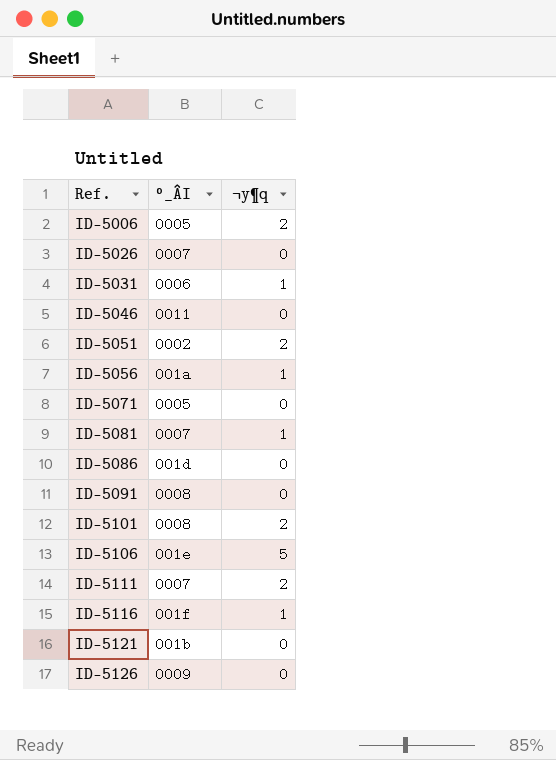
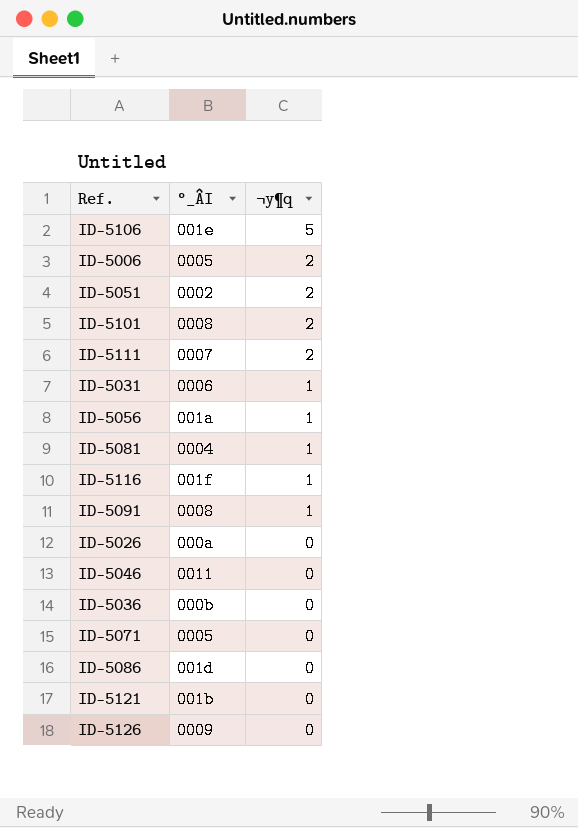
row order: Ref. ascending -> ¬y¶q descending
ID-5081 | °_ÂI: 0007 -> 0004
ID-5091 | ¬y¶q: 0 -> 1
ID-5026 | °_ÂI: 0007 -> 000a
row ID-5036: none -> 000b | 0

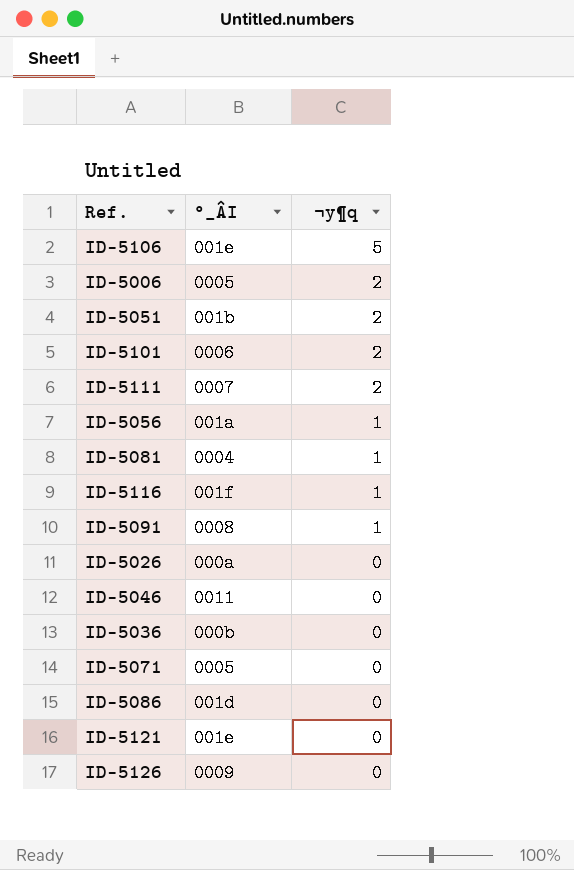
row ID-5031: 0006 | 1 -> none
ID-5051 | °_ÂI: 0002 -> 001b
ID-5101 | °_ÂI: 0008 -> 0006
ID-5121 | °_ÂI: 001b -> 001e

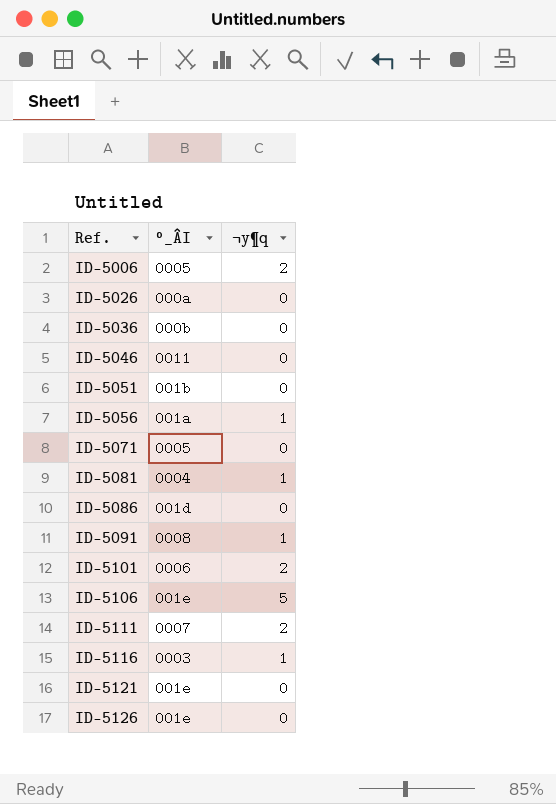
row order: ¬y¶q descending -> Ref. ascending
ID-5051 | ¬y¶q: 2 -> 0
ID-5116 | °_ÂI: 001f -> 0003
ID-5126 | °_ÂI: 0009 -> 001e

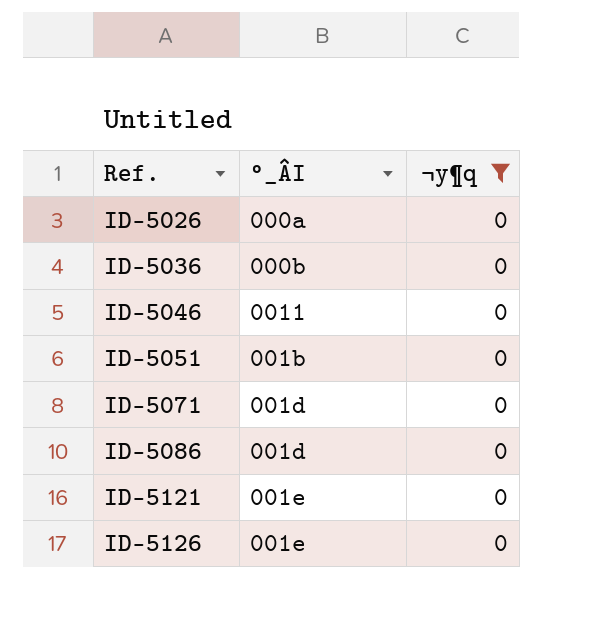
filter: none -> ¬y¶q = 0
ID-5071 | °_ÂI: 0005 -> 001d

